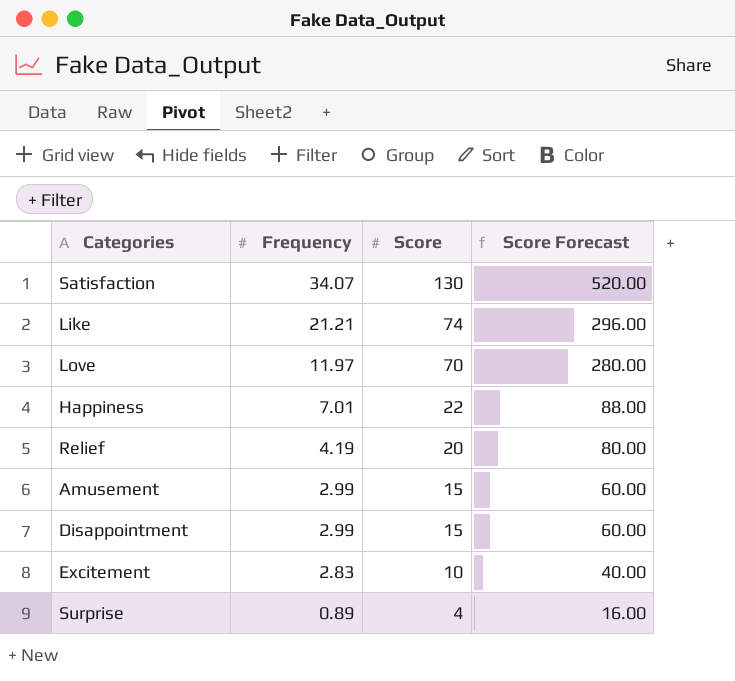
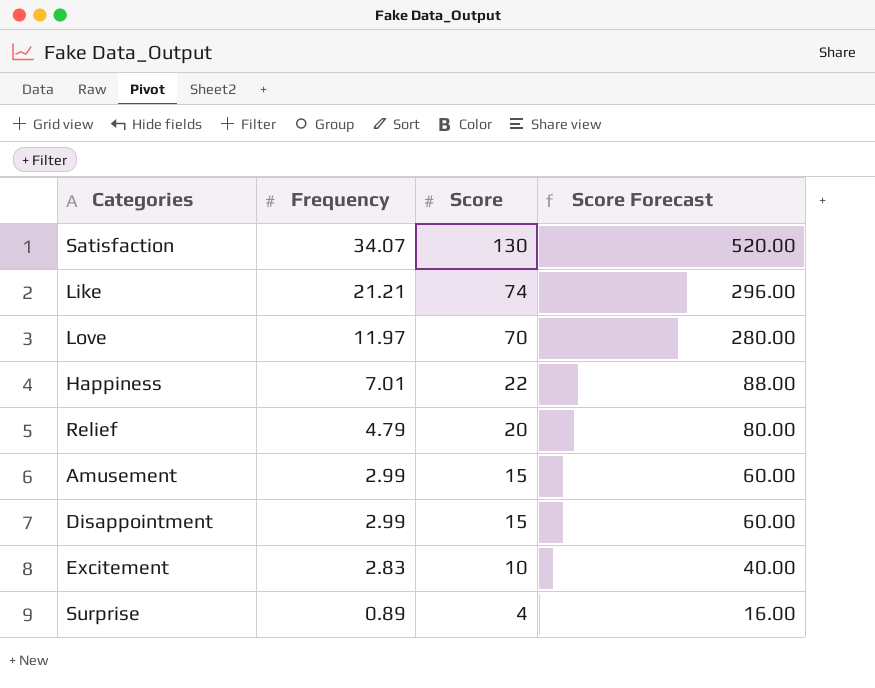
Relief | Frequency: 4.19 -> 4.79

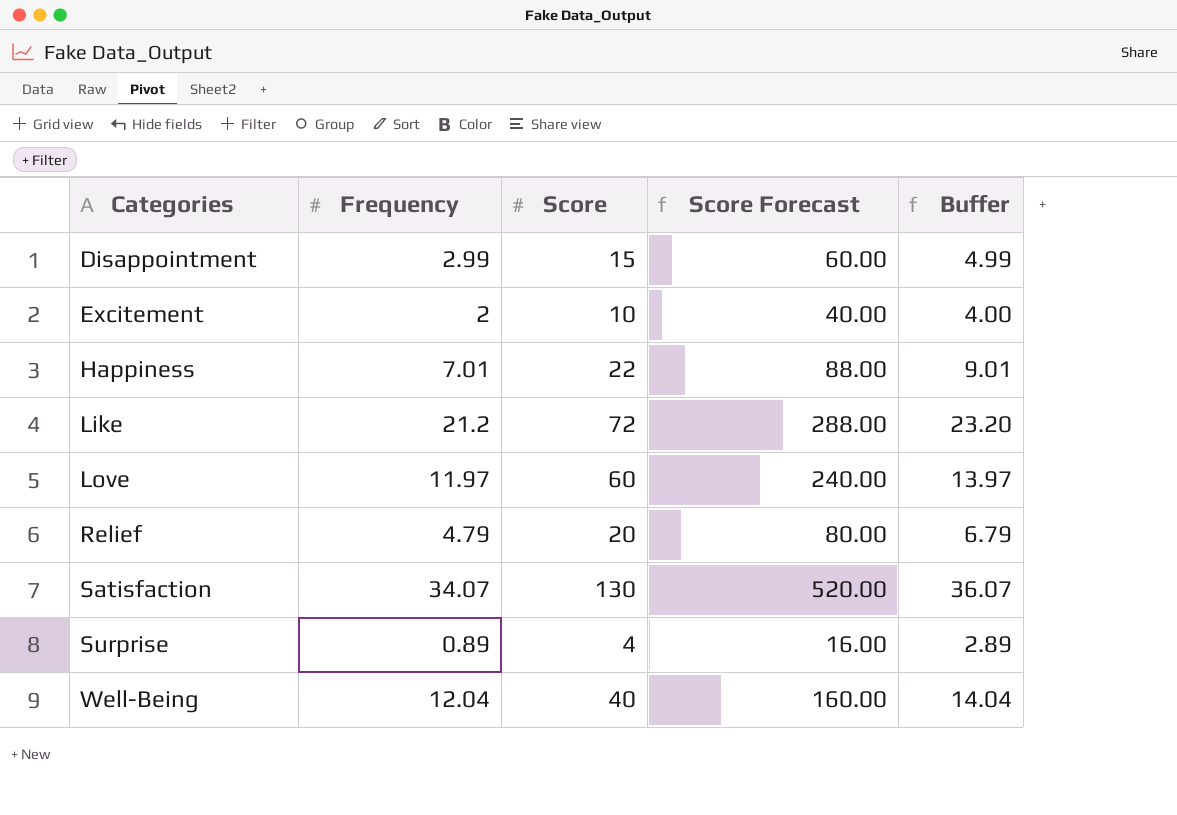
row order: Frequency descending -> Categories ascending
column Buffer | formula: none -> [Frequency] + 2
row Amusement: 2.99 | 15 | 60.00 -> none
Excitement | Frequency: 2.83 -> 2
Like | Frequency: 21.21 -> 21.2
Like | Score: 74 -> 72
Like | Score Forecast: 296.00 -> 288.00
Love | Score: 70 -> 60
Love | Score Forecast: 280.00 -> 240.00
row Well-Being: none -> 12.04 | 40 | 160.00 | 14.04

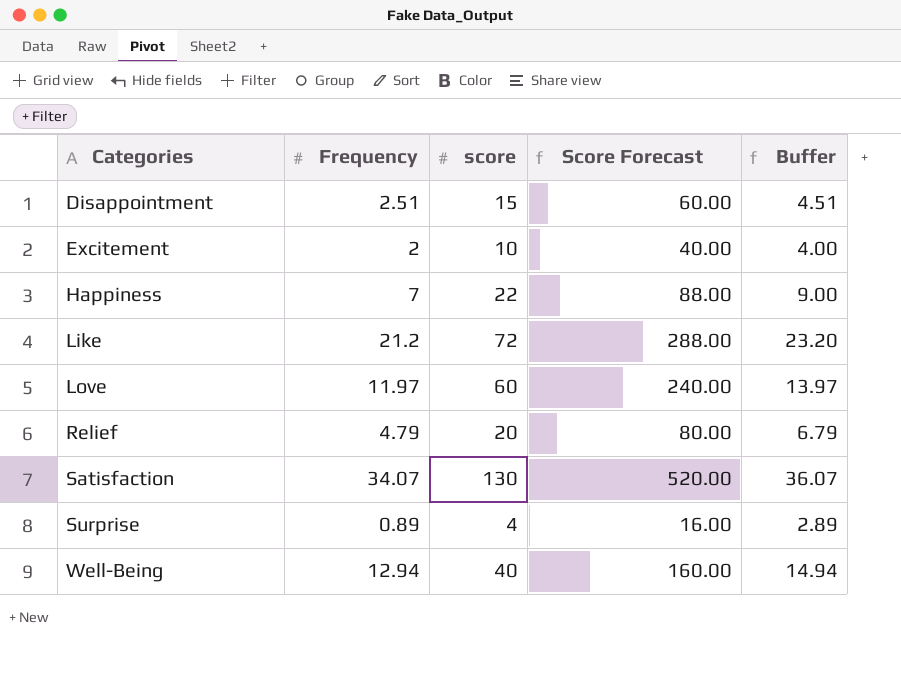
column name: Score -> score
Disappointment | Frequency: 2.99 -> 2.51
Disappointment | Buffer: 4.99 -> 4.51
Happiness | Frequency: 7.01 -> 7
Happiness | Buffer: 9.01 -> 9.00
Well-Being | Frequency: 12.04 -> 12.94
Well-Being | Buffer: 14.04 -> 14.94

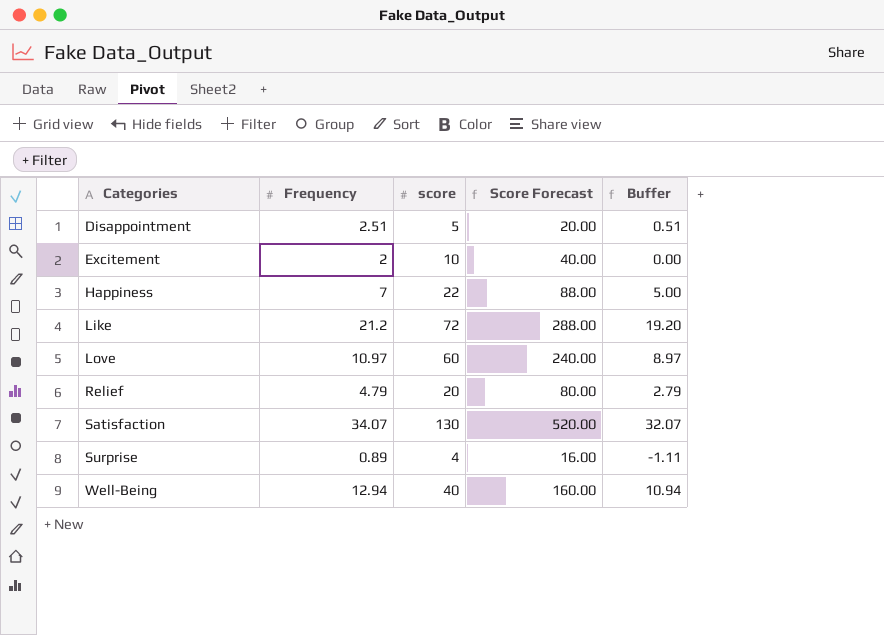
column Buffer | formula: [Frequency] + 2 -> [Frequency] - 2
Disappointment | score: 15 -> 5
Disappointment | Score Forecast: 60.00 -> 20.00
Love | Frequency: 11.97 -> 10.97

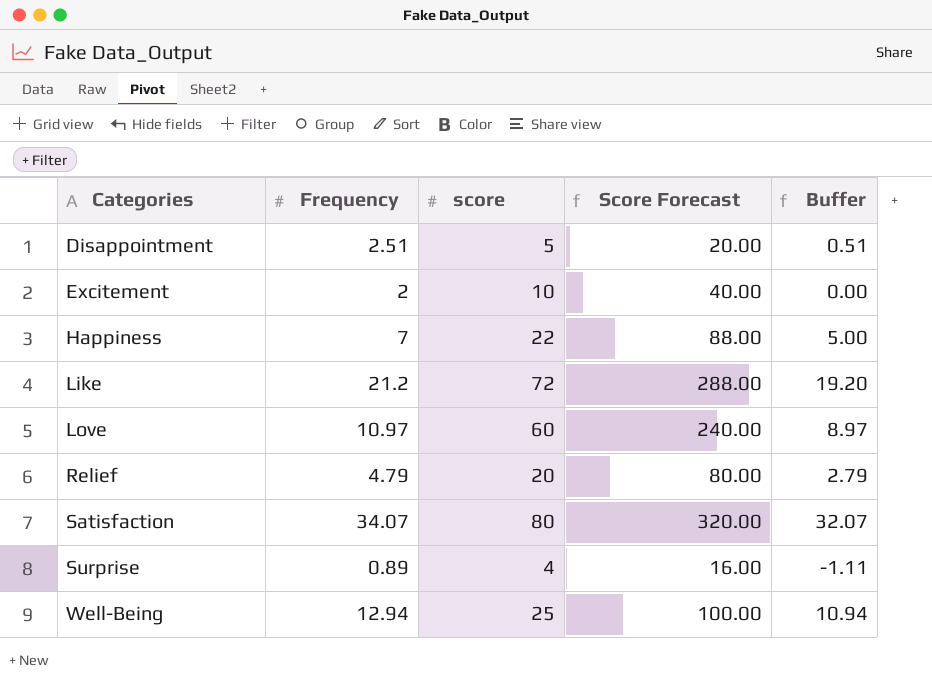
Satisfaction | score: 130 -> 80
Satisfaction | Score Forecast: 520.00 -> 320.00
Well-Being | score: 40 -> 25
Well-Being | Score Forecast: 160.00 -> 100.00

